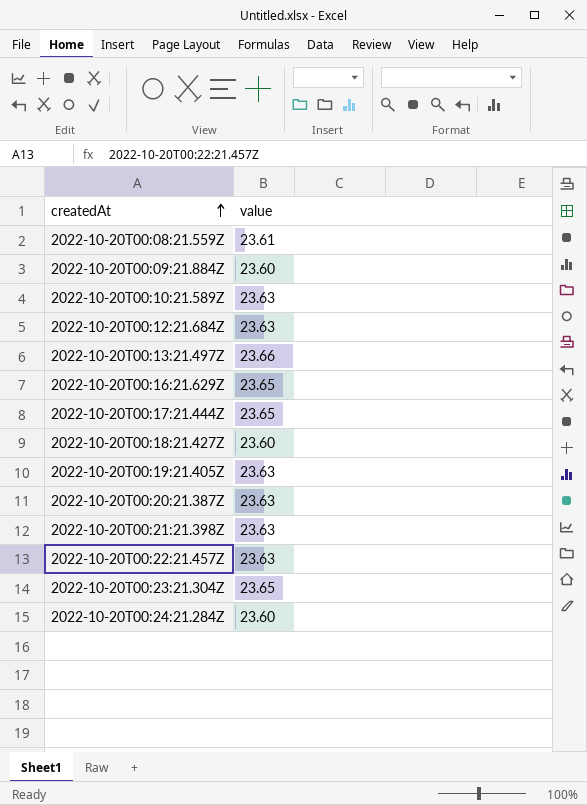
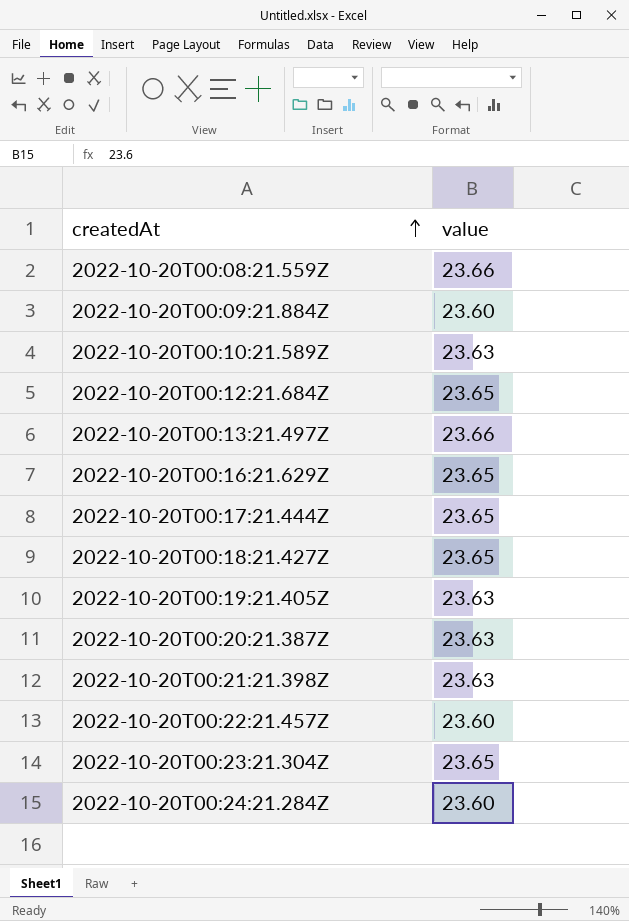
2022-10-20T00:08:21.559Z | value: 23.61 -> 23.66
2022-10-20T00:12:21.684Z | value: 23.63 -> 23.65
2022-10-20T00:18:21.427Z | value: 23.60 -> 23.65
2022-10-20T00:22:21.457Z | value: 23.63 -> 23.60

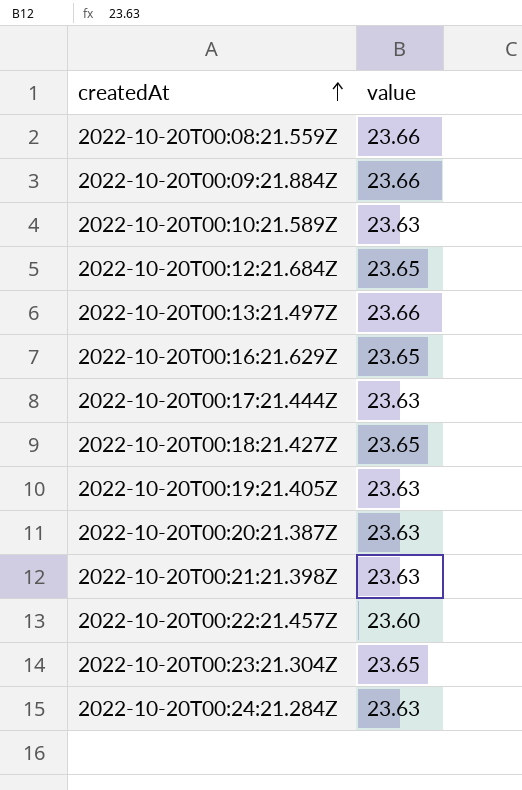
2022-10-20T00:09:21.884Z | value: 23.60 -> 23.66
2022-10-20T00:17:21.444Z | value: 23.65 -> 23.63
2022-10-20T00:24:21.284Z | value: 23.60 -> 23.63

